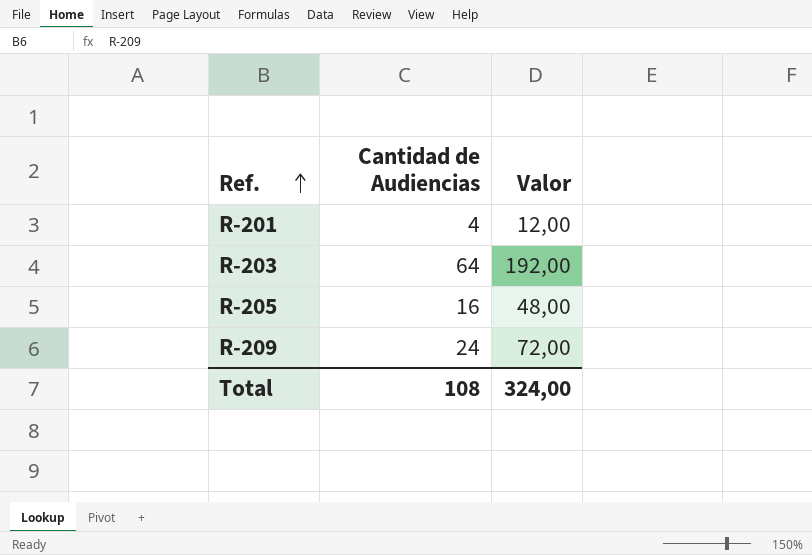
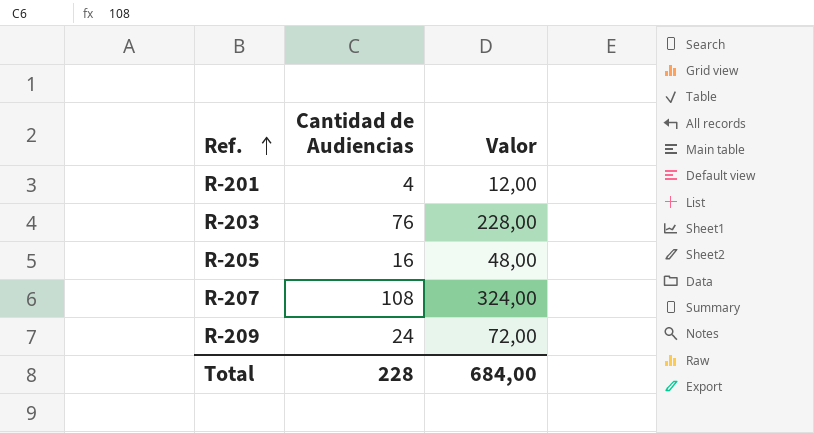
R-203 | Cantidad de Audiencias: 64 -> 76
R-203 | Valor: 192,00 -> 228,00
row R-207: none -> 108 | 324,00
Total | Cantidad de Audiencias: 108 -> 228
Total | Valor: 324,00 -> 684,00

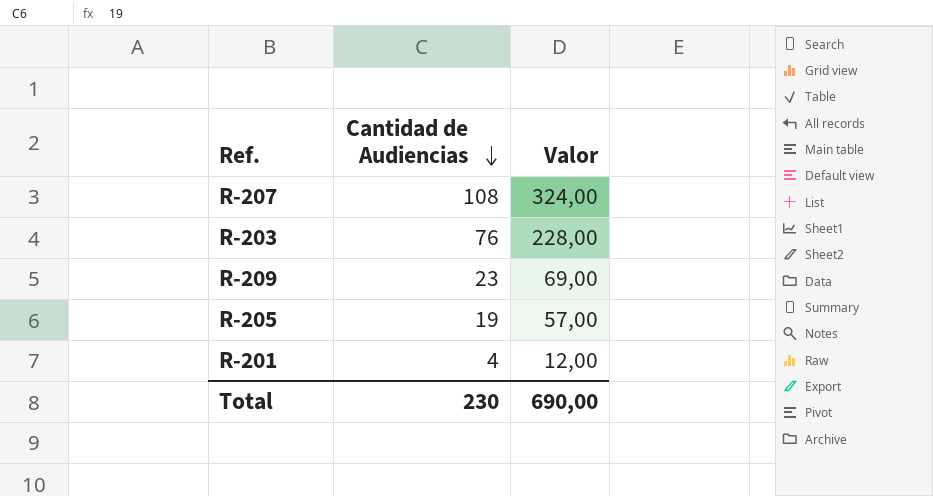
row order: Ref. ascending -> Cantidad de Audiencias descending
R-209 | Cantidad de Audiencias: 24 -> 23
R-209 | Valor: 72,00 -> 69,00
R-205 | Cantidad de Audiencias: 16 -> 19
R-205 | Valor: 48,00 -> 57,00
Total | Cantidad de Audiencias: 228 -> 230
Total | Valor: 684,00 -> 690,00

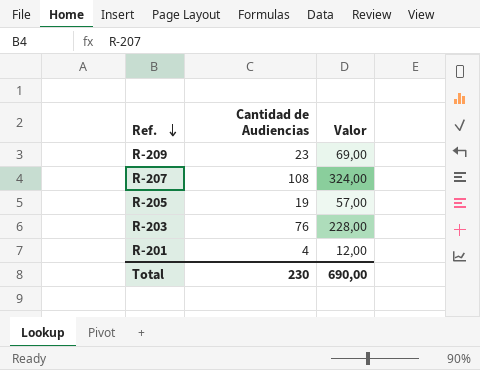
row order: Cantidad de Audiencias descending -> Ref. descending

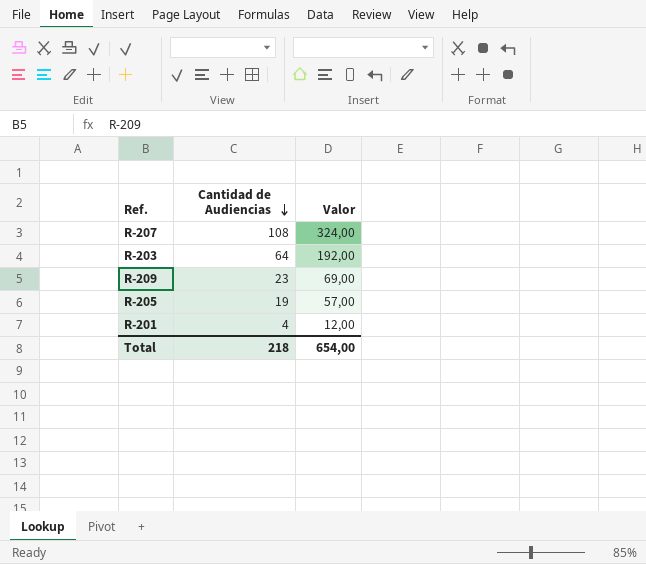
row order: Ref. descending -> Cantidad de Audiencias descending
R-203 | Cantidad de Audiencias: 76 -> 64
R-203 | Valor: 228,00 -> 192,00
Total | Cantidad de Audiencias: 230 -> 218
Total | Valor: 690,00 -> 654,00

